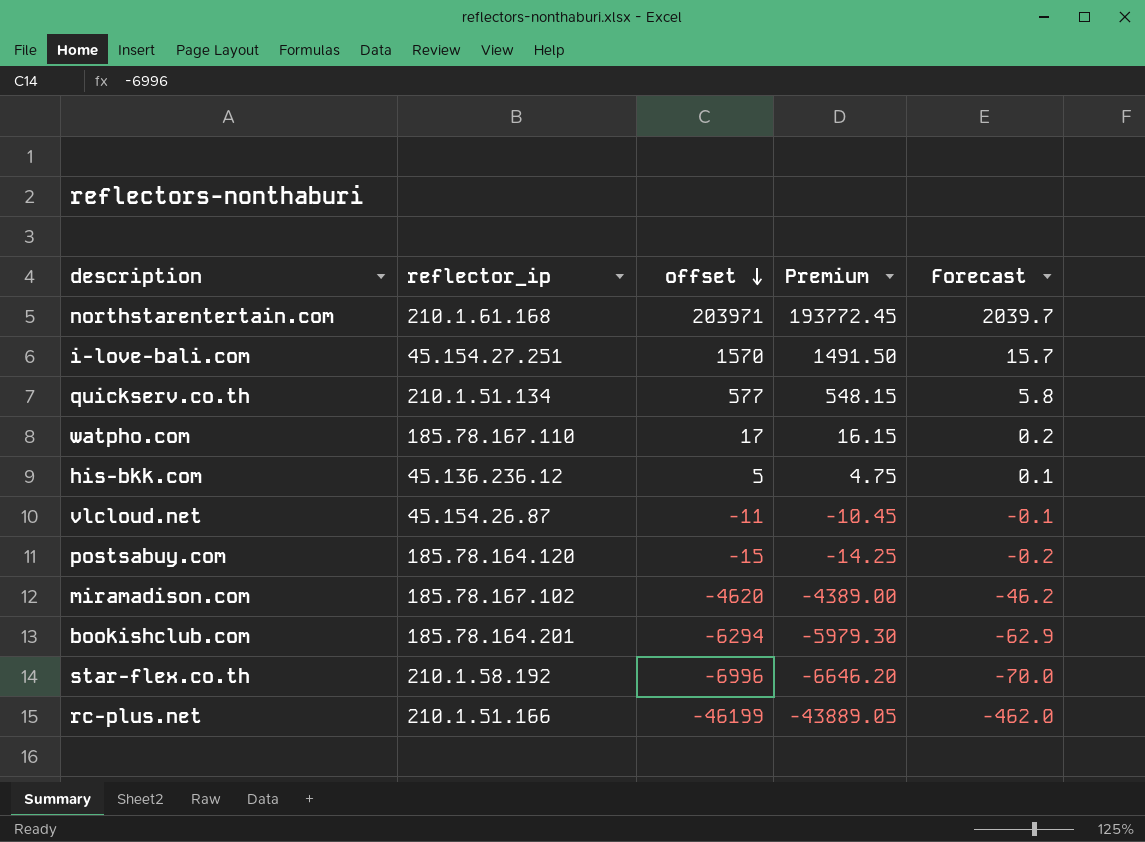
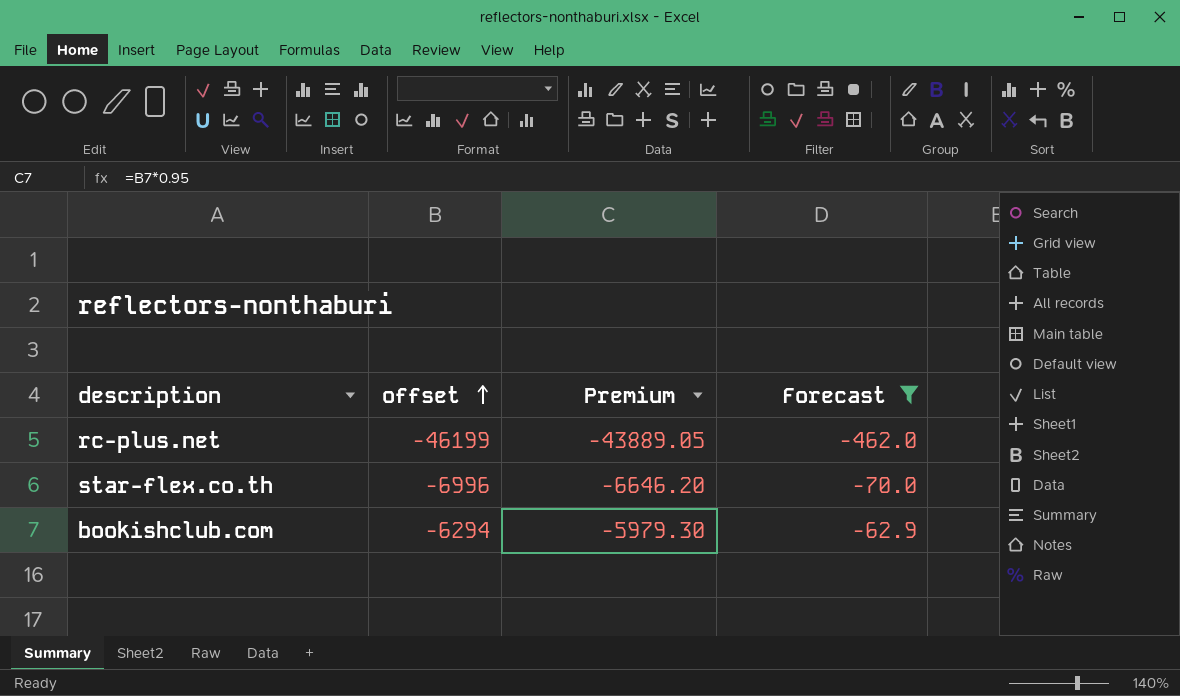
filter: none -> Forecast <= -62.9
row order: offset descending -> offset ascending
column reflector_ip | position: 2 -> none

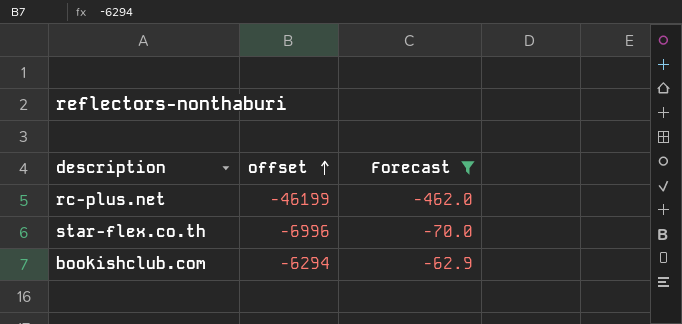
column Premium | formula: [offset] * 0.95 -> none

